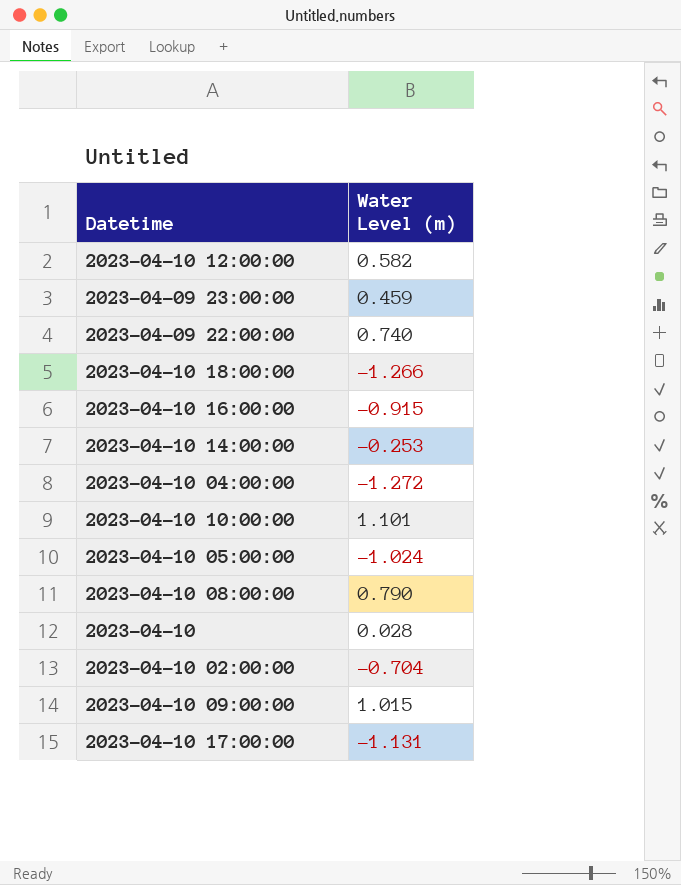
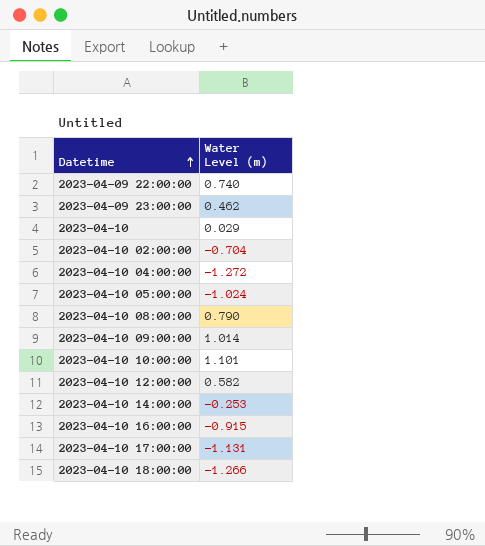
row order: none -> Datetime ascending
2023-04-09 23:00:00 | Water Level (m): 0.459 -> 0.462
2023-04-10 | Water Level (m): 0.028 -> 0.029
2023-04-10 09:00:00 | Water Level (m): 1.015 -> 1.014

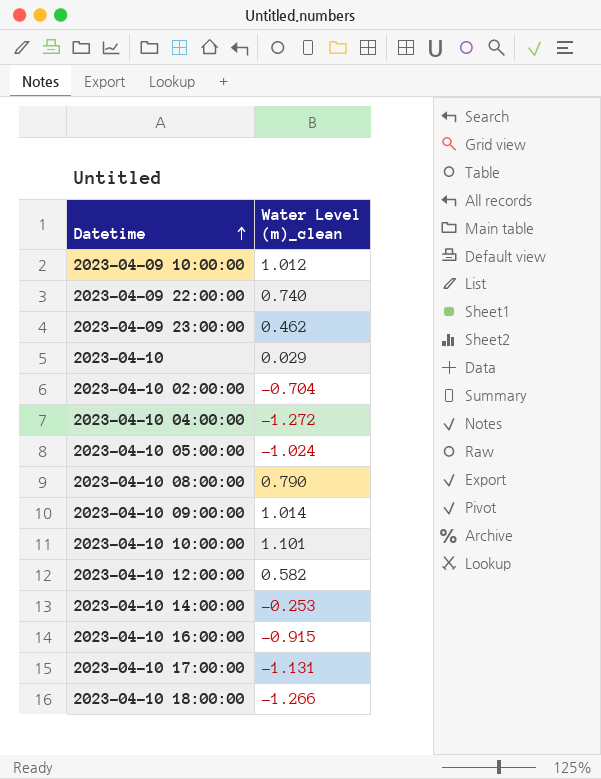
column name: Water Level (m) -> Water Level (m)_clean
row 2023-04-09 10:00:00: none -> 1.012

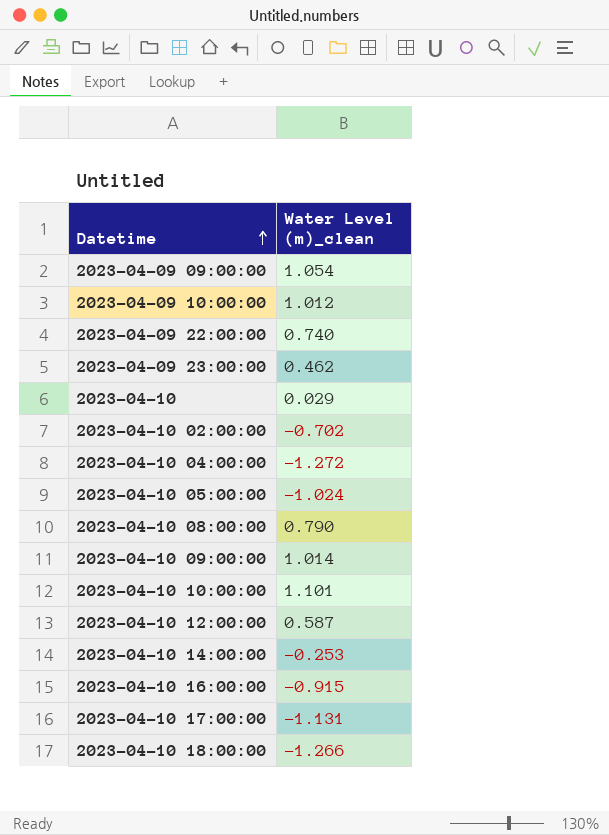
row 2023-04-09 09:00:00: none -> 1.054
2023-04-10 02:00:00 | Water Level (m)_clean: -0.704 -> -0.702
2023-04-10 12:00:00 | Water Level (m)_clean: 0.582 -> 0.587

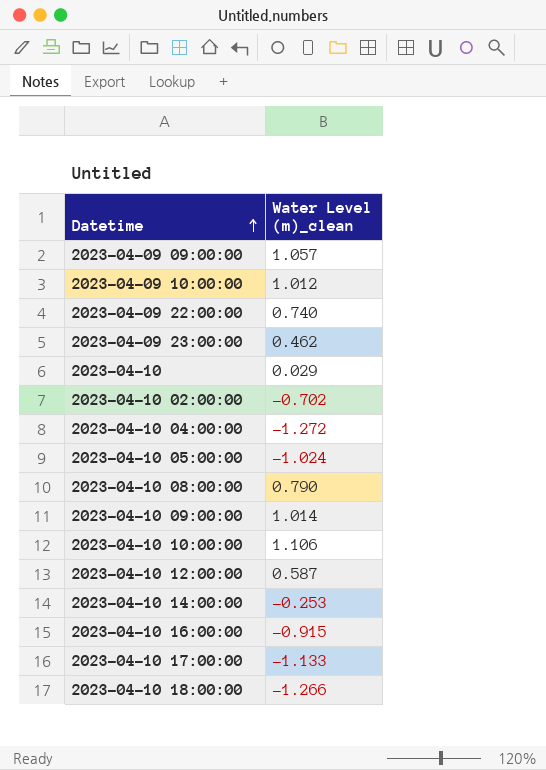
2023-04-09 09:00:00 | Water Level (m)_clean: 1.054 -> 1.057
2023-04-10 10:00:00 | Water Level (m)_clean: 1.101 -> 1.106
2023-04-10 17:00:00 | Water Level (m)_clean: -1.131 -> -1.133

